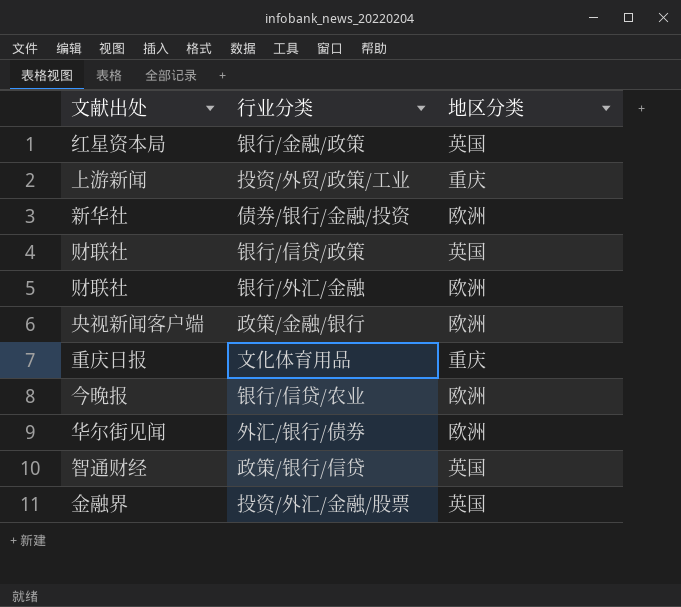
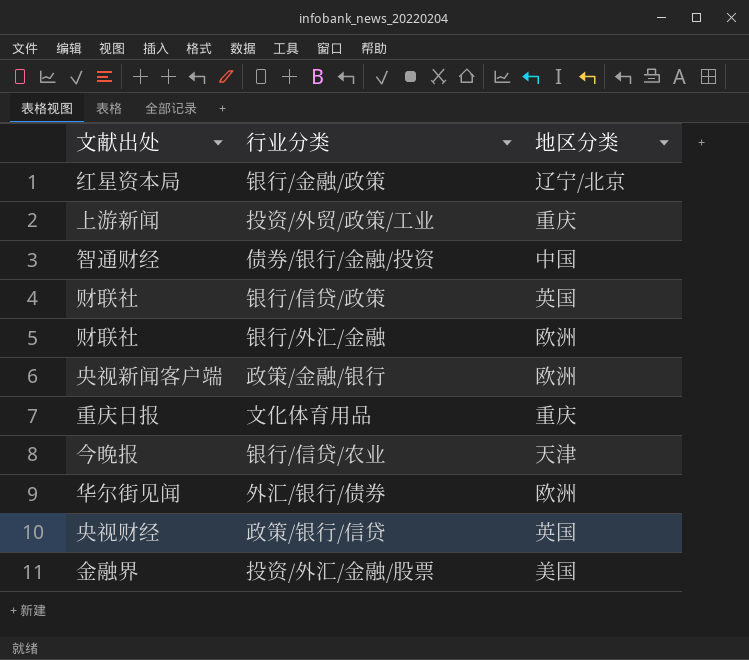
银行/金融/政策 | 地区分类: 英国 -> 辽宁/北京
债券/银行/金融/投资 | 文献出处: 新华社 -> 智通财经
债券/银行/金融/投资 | 地区分类: 欧洲 -> 中国
银行/信贷/农业 | 地区分类: 欧洲 -> 天津
政策/银行/信贷 | 文献出处: 智通财经 -> 央视财经
投资/外汇/金融/股票 | 地区分类: 英国 -> 美国

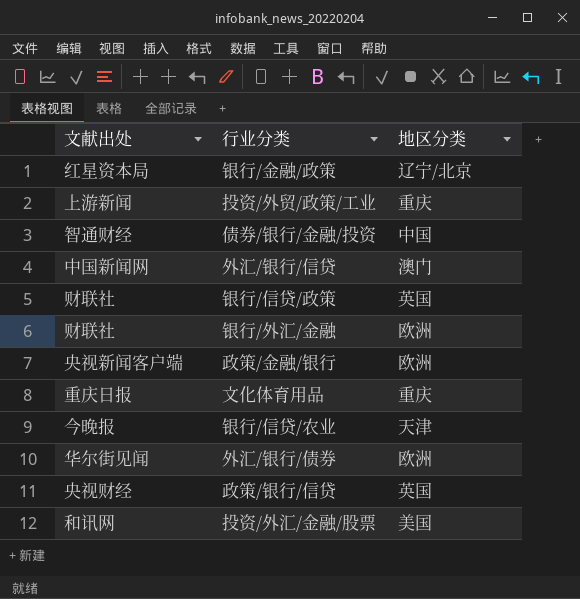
row 外汇/银行/信贷: none -> 中国新闻网 | 澳门
投资/外汇/金融/股票 | 文献出处: 金融界 -> 和讯网

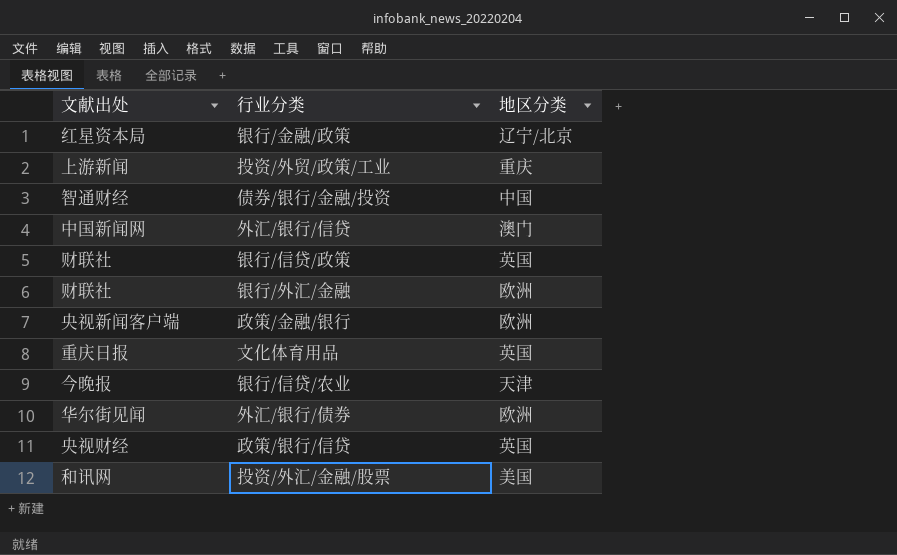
文化体育用品 | 地区分类: 重庆 -> 英国

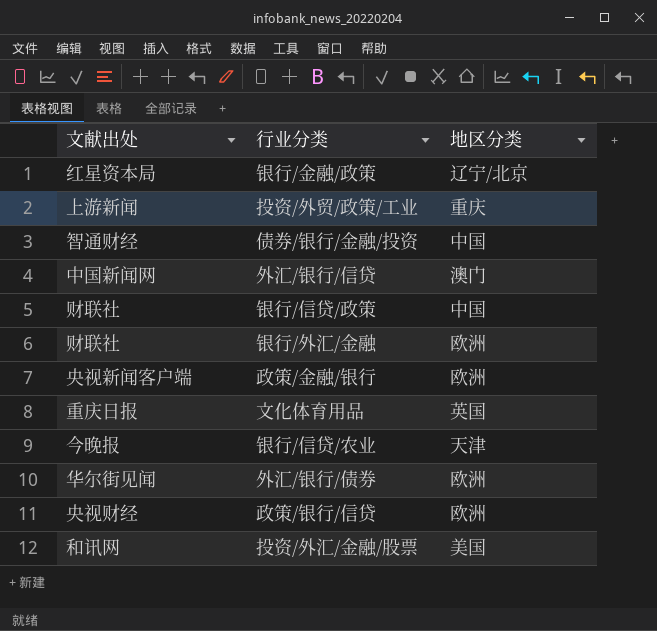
银行/信贷/政策 | 地区分类: 英国 -> 中国
政策/银行/信贷 | 地区分类: 英国 -> 欧洲

